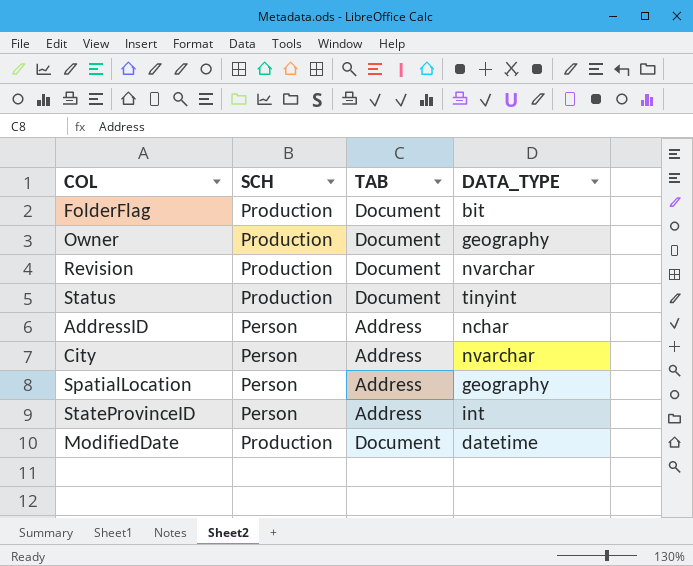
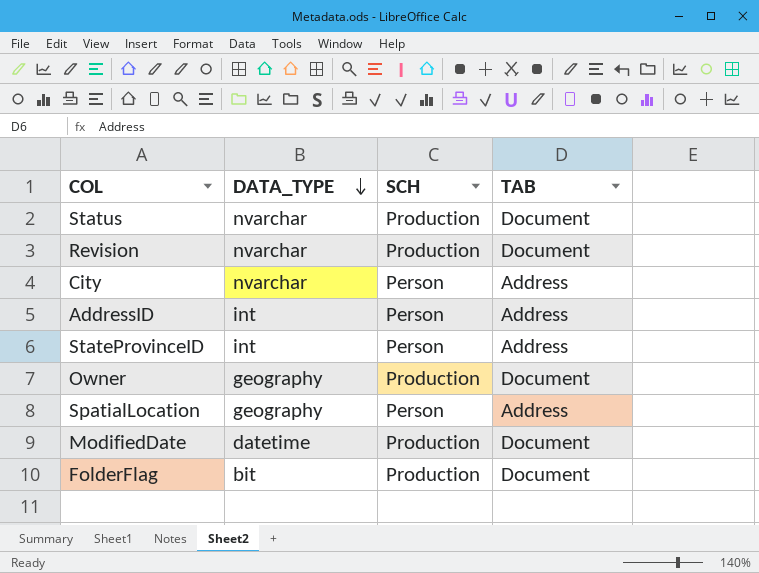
row order: none -> DATA_TYPE descending
column DATA_TYPE | position: 4 -> 2
Status | DATA_TYPE: tinyint -> nvarchar
AddressID | DATA_TYPE: nchar -> int

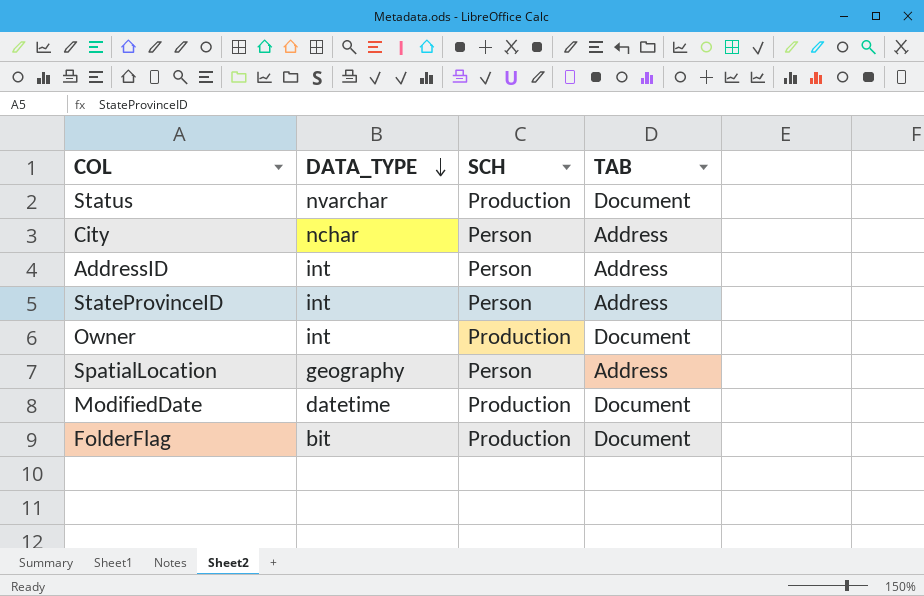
row Revision: nvarchar | Production | Document -> none
City | DATA_TYPE: nvarchar -> nchar
Owner | DATA_TYPE: geography -> int

